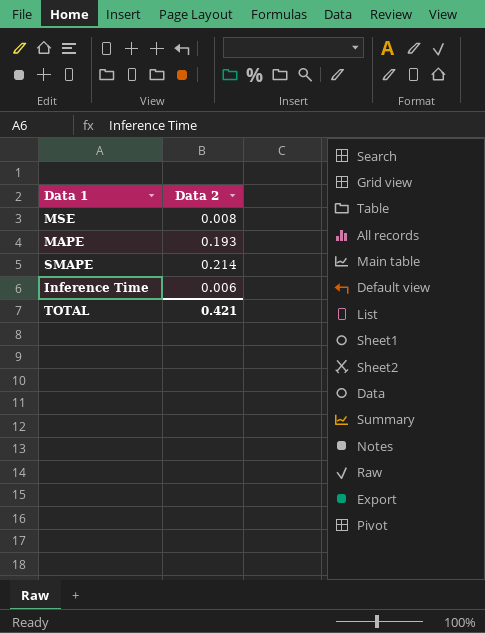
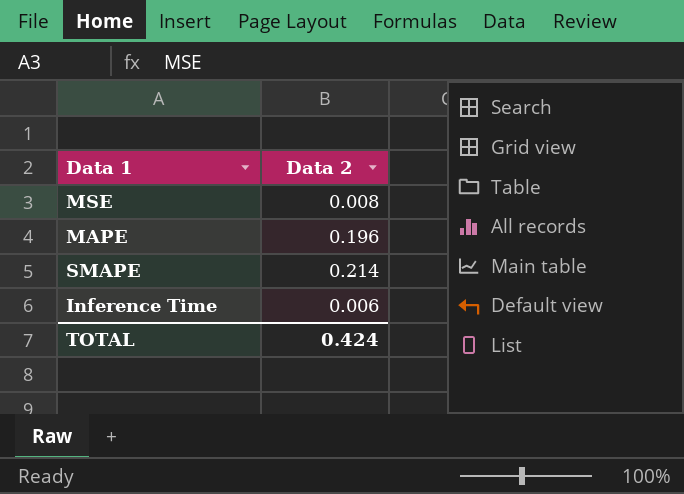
MAPE | Data 2: 0.193 -> 0.196
TOTAL | Data 2: 0.421 -> 0.424

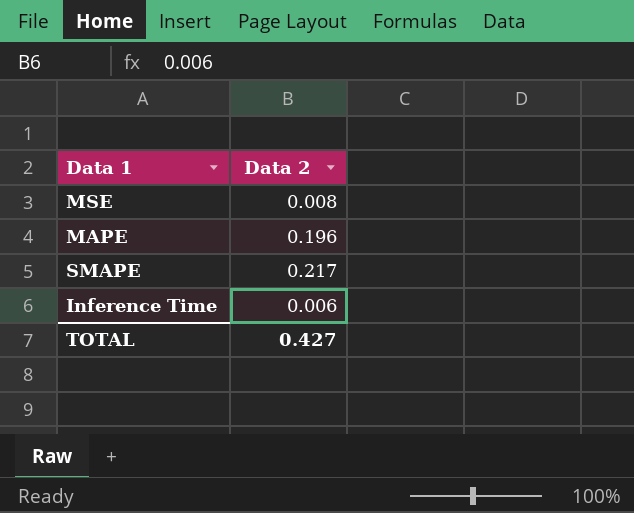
SMAPE | Data 2: 0.214 -> 0.217
TOTAL | Data 2: 0.424 -> 0.427

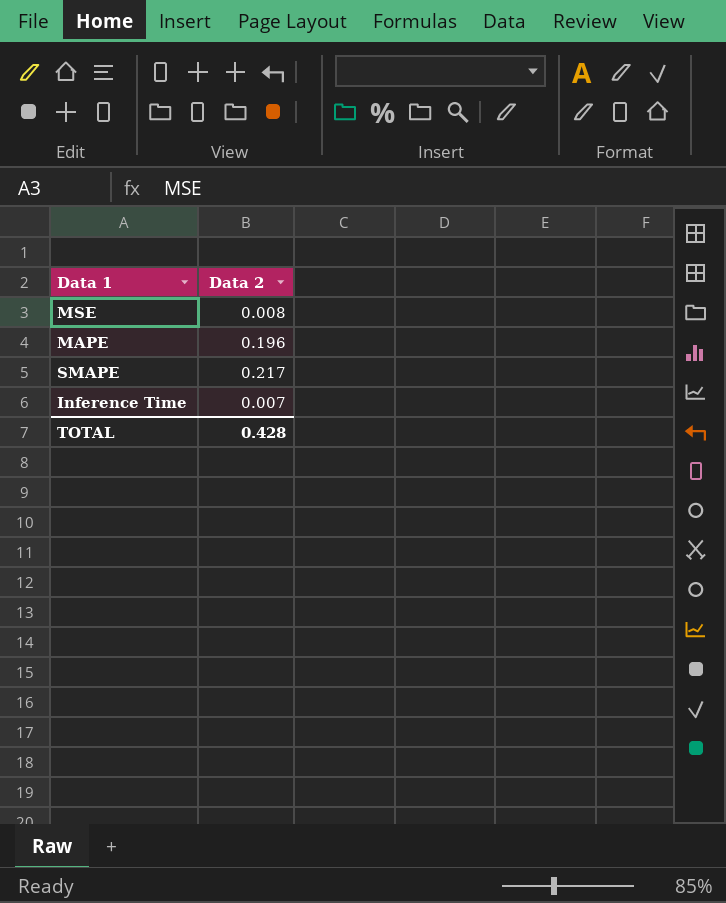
Inference Time | Data 2: 0.006 -> 0.007
TOTAL | Data 2: 0.427 -> 0.428

